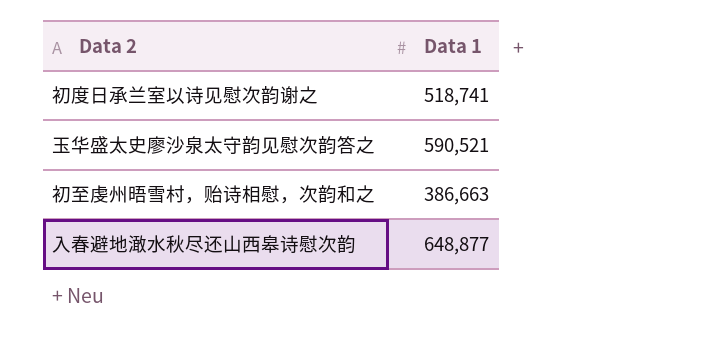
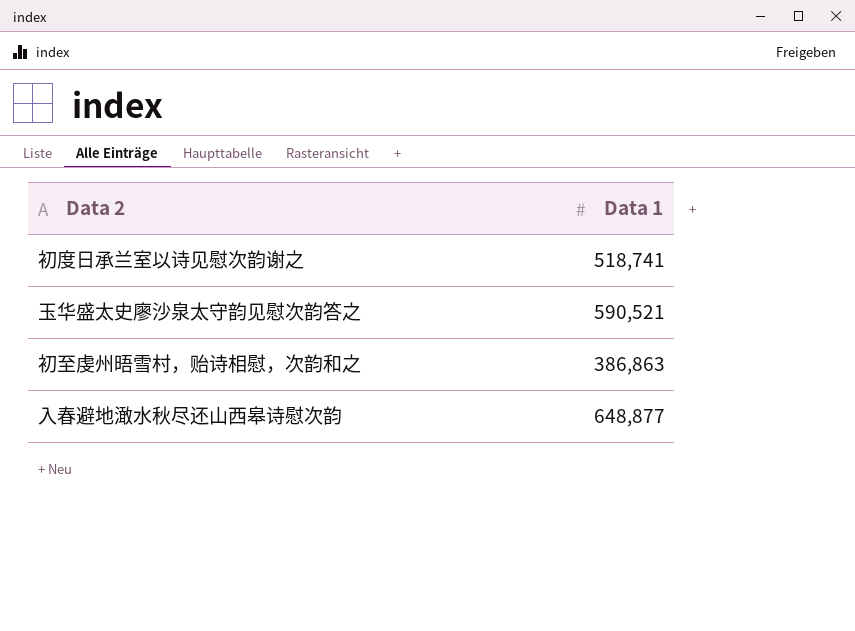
初至虔州晤雪村，贻诗相慰，次韵和之 | Data 1: 386,663 -> 386,863

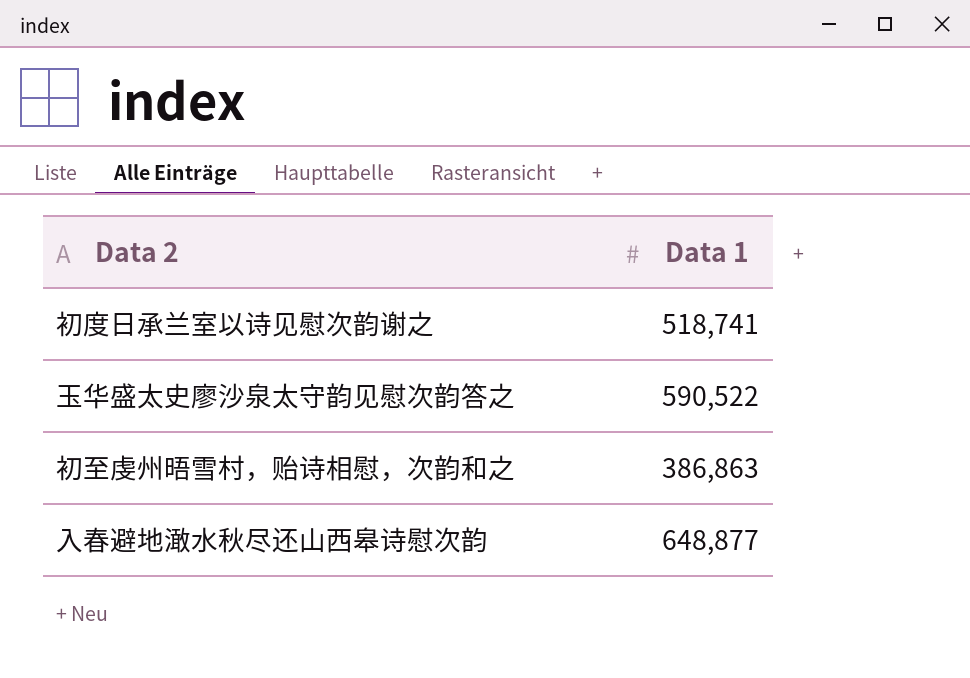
玉华盛太史廖沙泉太守韵见慰次韵答之 | Data 1: 590,521 -> 590,522

